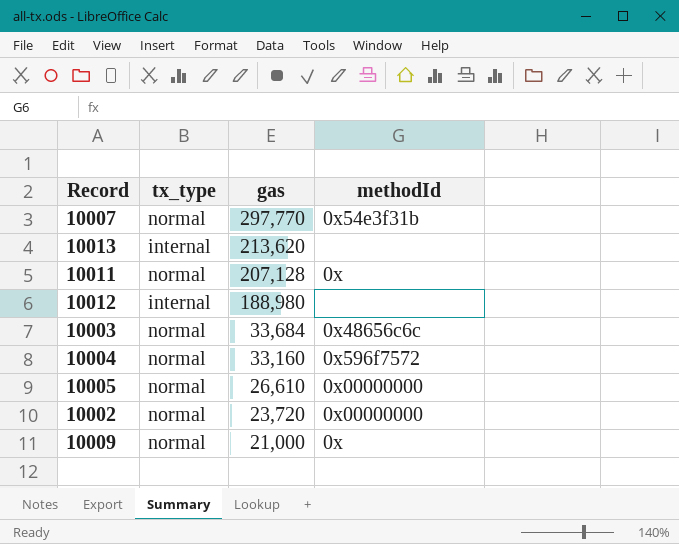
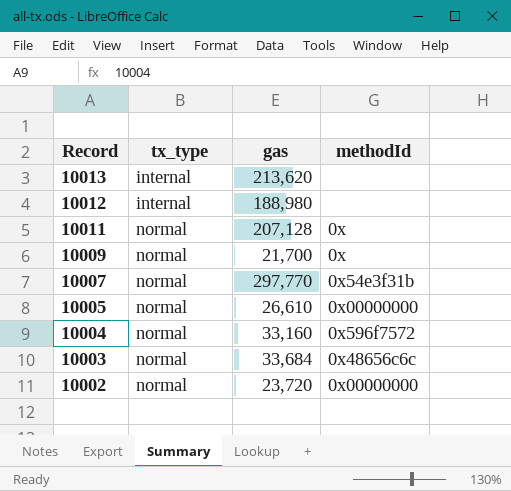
row order: gas descending -> Record descending
10009 | gas: 21,000 -> 21,700

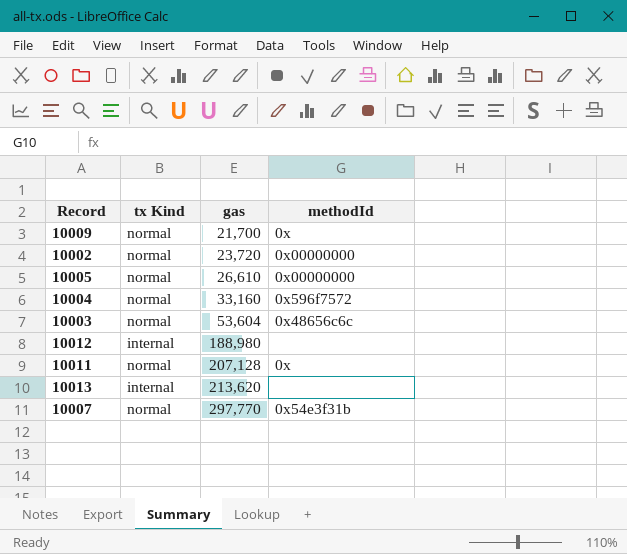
row order: Record descending -> gas ascending
column name: tx_type -> tx Kind
10003 | gas: 33,684 -> 53,604

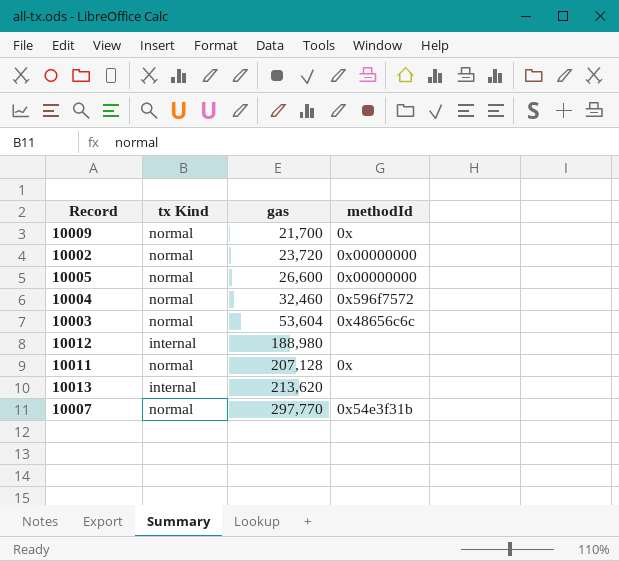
10005 | gas: 26,610 -> 26,600
10004 | gas: 33,160 -> 32,460

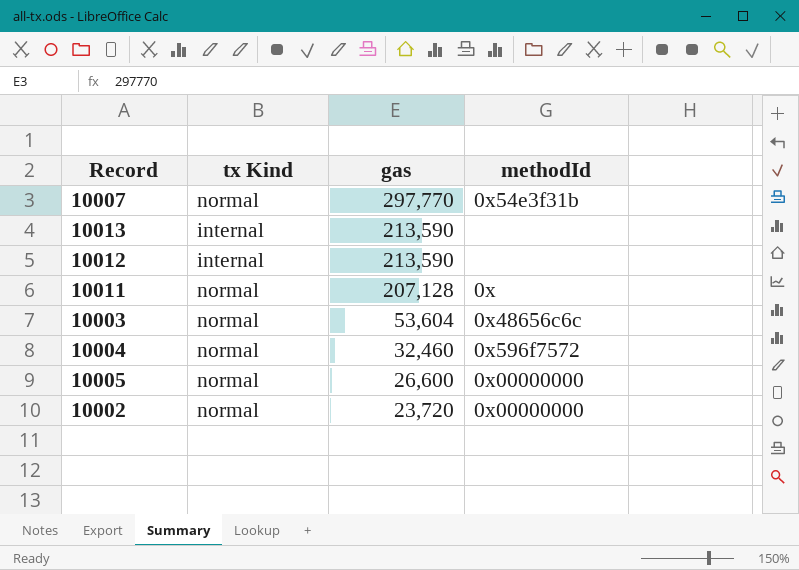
row order: gas ascending -> gas descending
row 10009: normal | 21,700 | 0x -> none
10013 | gas: 213,620 -> 213,590
10012 | gas: 188,980 -> 213,590

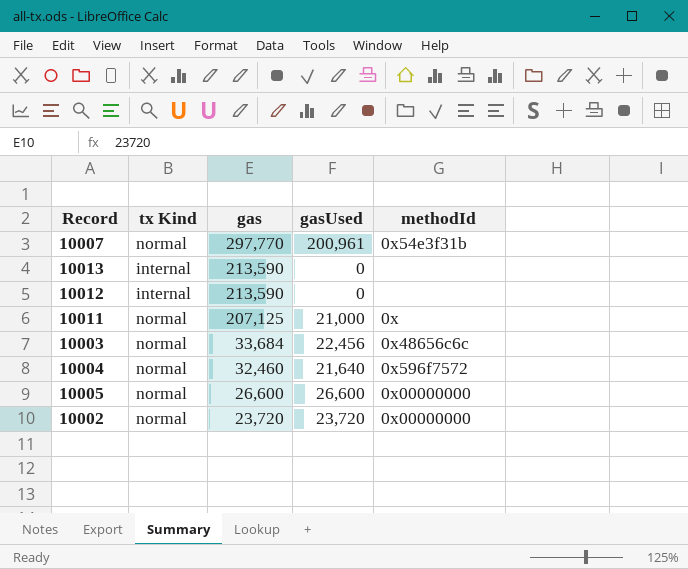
column gasUsed | position: none -> 4
10011 | gas: 207,128 -> 207,125
10003 | gas: 53,604 -> 33,684

